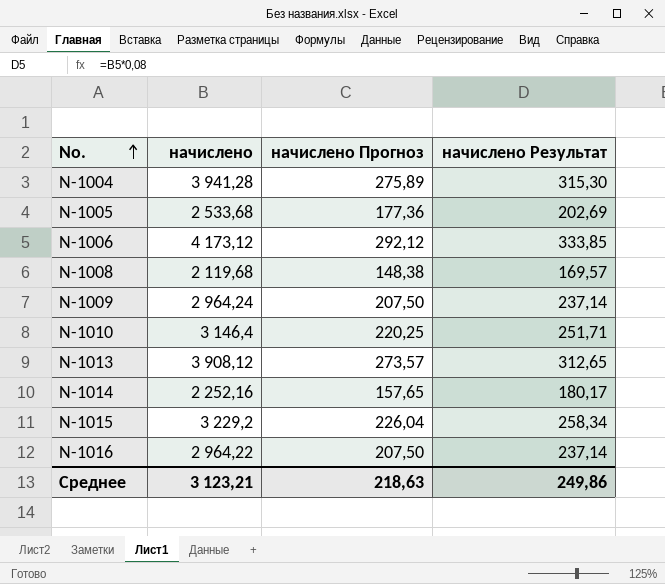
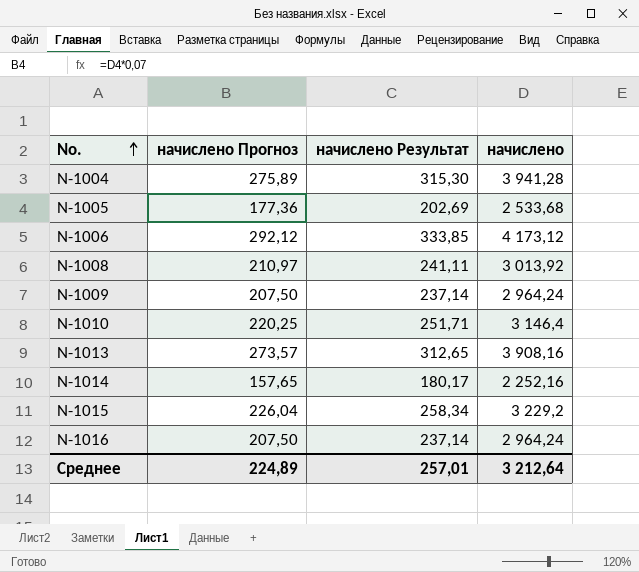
column начислено | position: 2 -> 4
N-1008 | начислено Прогноз: 148,38 -> 210,97
N-1008 | начислено Результат: 169,57 -> 241,11
N-1008 | начислено: 2 119,68 -> 3 013,92
N-1013 | начислено: 3 908,12 -> 3 908,16
N-1016 | начислено: 2 964,22 -> 2 964,24
Среднее | начислено Прогноз: 218,63 -> 224,89
Среднее | начислено Результат: 249,86 -> 257,01
Среднее | начислено: 3 123,21 -> 3 212,64

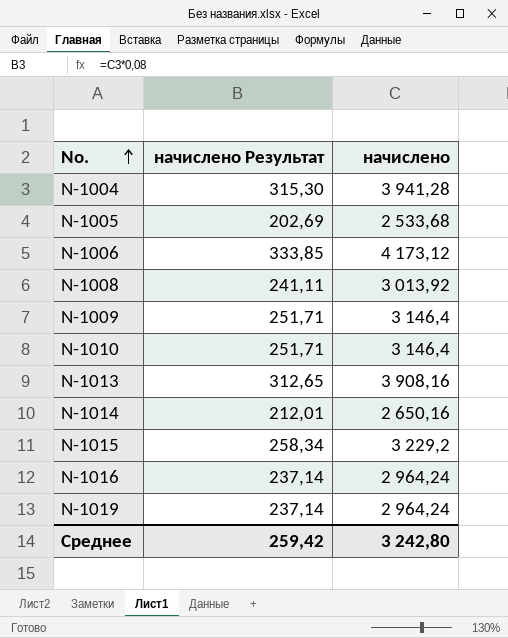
column начислено Прогноз | formula: [начислено] * 0,07 -> none
N-1009 | начислено Результат: 237,14 -> 251,71
N-1009 | начислено: 2 964,24 -> 3 146,4
N-1014 | начислено Результат: 180,17 -> 212,01
N-1014 | начислено: 2 252,16 -> 2 650,16
row N-1019: none -> 237,14 | 2 964,24
Среднее | начислено Результат: 257,01 -> 259,42
Среднее | начислено: 3 212,64 -> 3 242,80

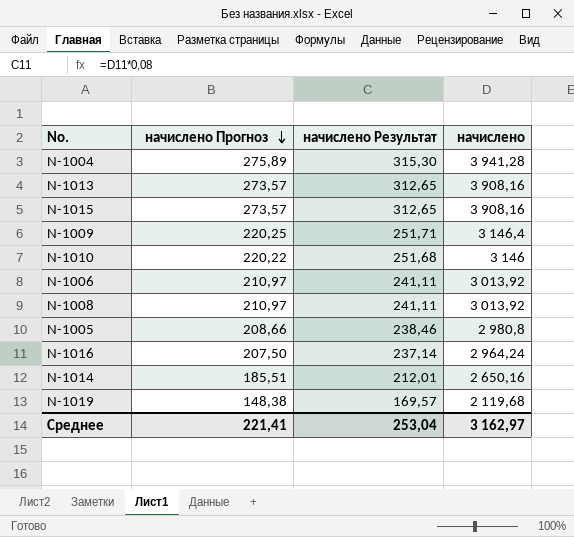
row order: No. ascending -> начислено Прогноз descending
column начислено Прогноз | formula: none -> [начислено] * 0,07
N-1015 | начислено Результат: 258,34 -> 312,65
N-1015 | начислено: 3 229,2 -> 3 908,16
N-1010 | начислено Результат: 251,71 -> 251,68
N-1010 | начислено: 3 146,4 -> 3 146
N-1006 | начислено Результат: 333,85 -> 241,11
N-1006 | начислено: 4 173,12 -> 3 013,92
N-1005 | начислено Результат: 202,69 -> 238,46
N-1005 | начислено: 2 533,68 -> 2 980,8
N-1019 | начислено Результат: 237,14 -> 169,57
N-1019 | начислено: 2 964,24 -> 2 119,68
Среднее | начислено Результат: 259,42 -> 253,04
Среднее | начислено: 3 242,80 -> 3 162,97

